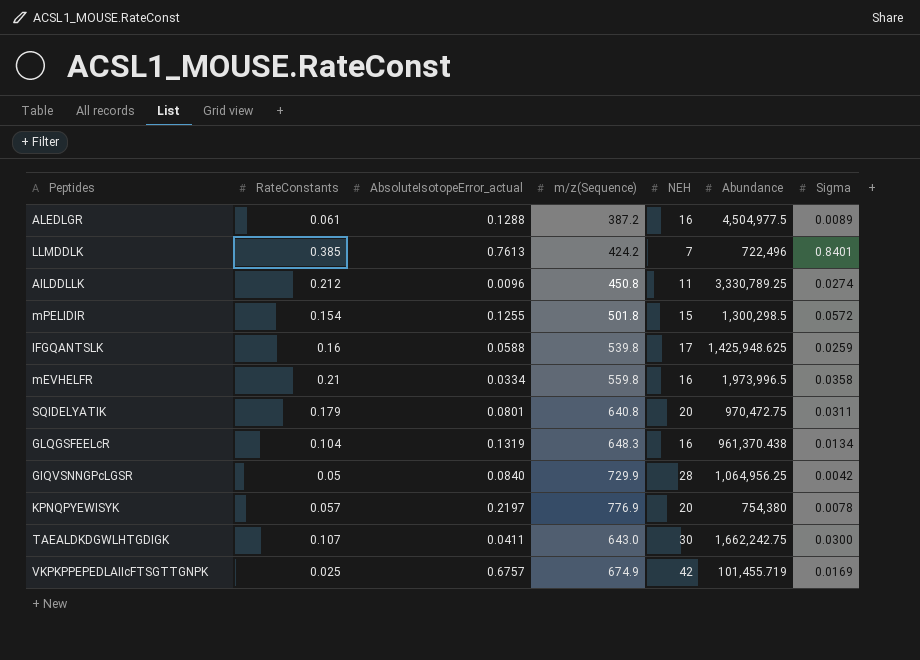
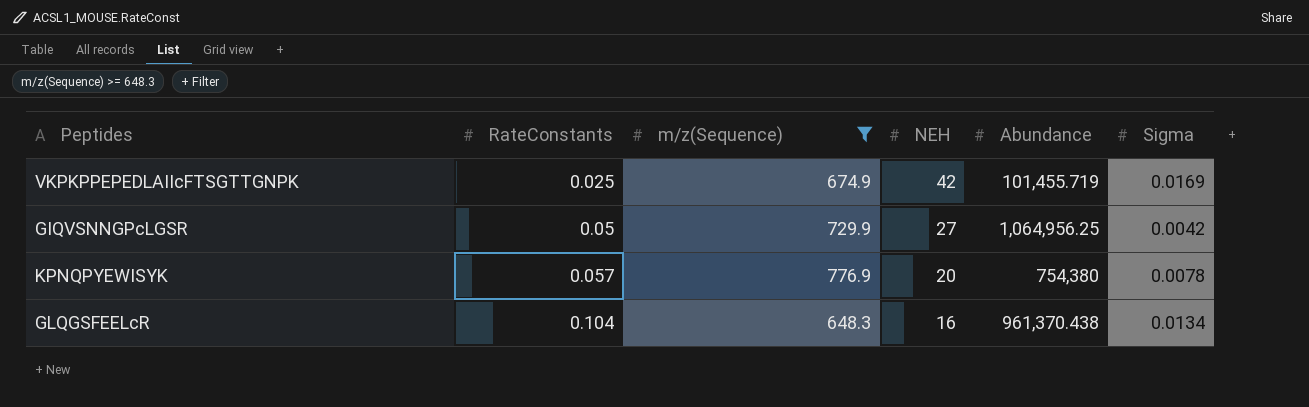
filter: none -> m/z(Sequence) >= 648.3
row order: none -> RateConstants ascending
column AbsoluteIsotopeError_actual | position: 3 -> none
GIQVSNNGPcLGSR | NEH: 28 -> 27

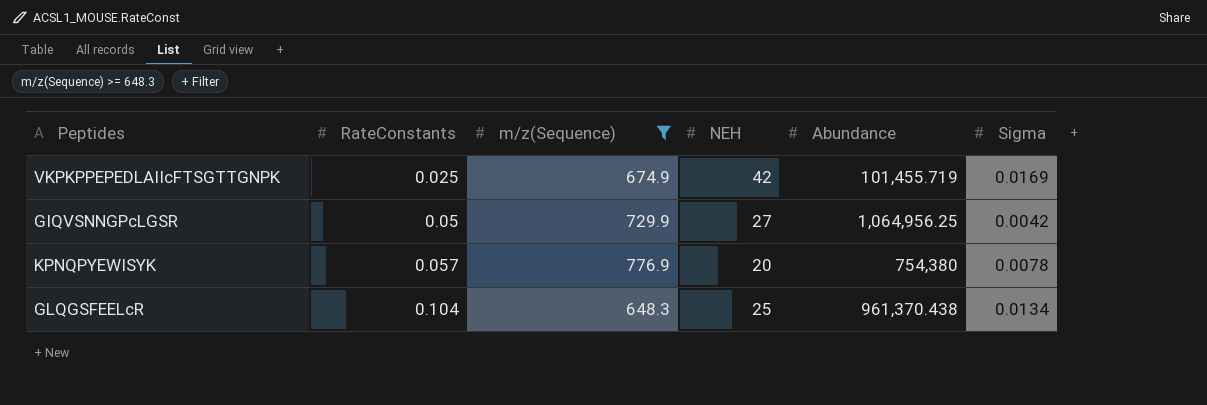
GLQGSFEELcR | NEH: 16 -> 25

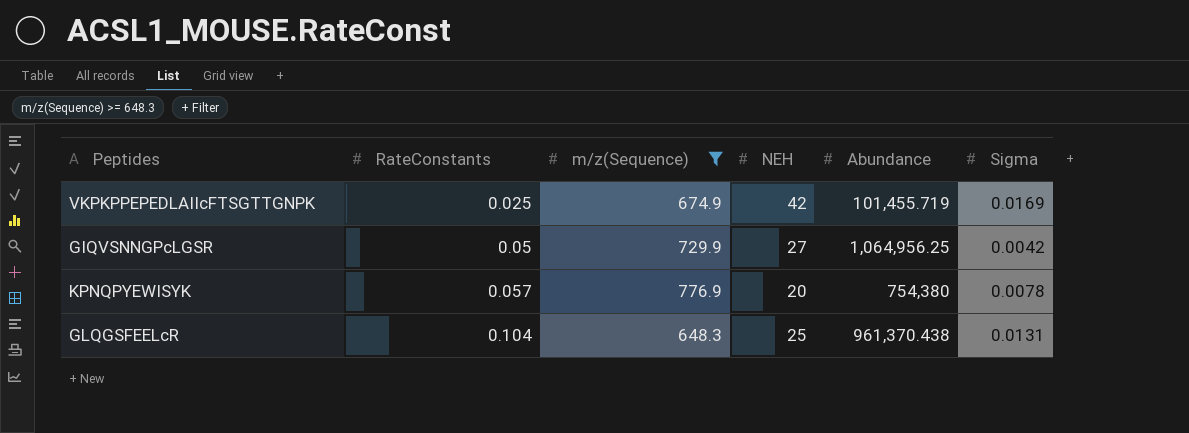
GLQGSFEELcR | Sigma: 0.0134 -> 0.0131

